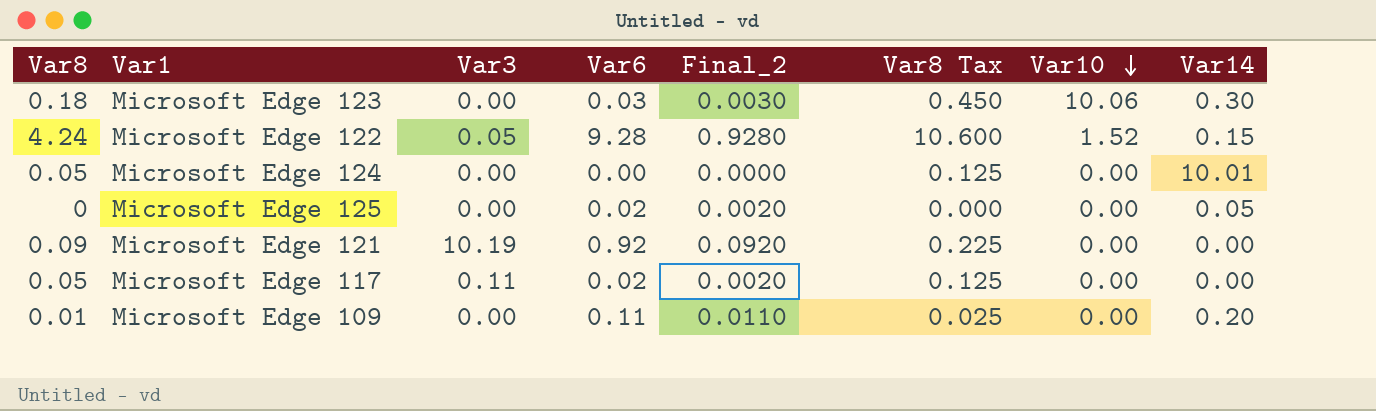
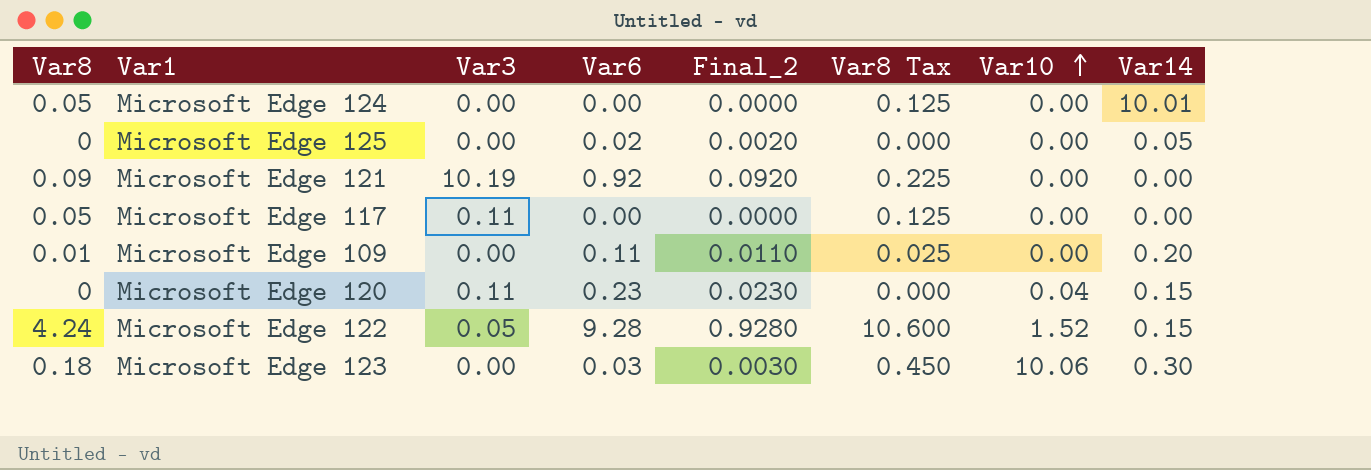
row order: Var10 descending -> Var10 ascending
Microsoft Edge 117 | Var6: 0.02 -> 0.00
Microsoft Edge 117 | Final_2: 0.0020 -> 0.0000
row Microsoft Edge 120: none -> 0 | 0.11 | 0.23 | 0.0230 | 0.000 | 0.04 | 0.15

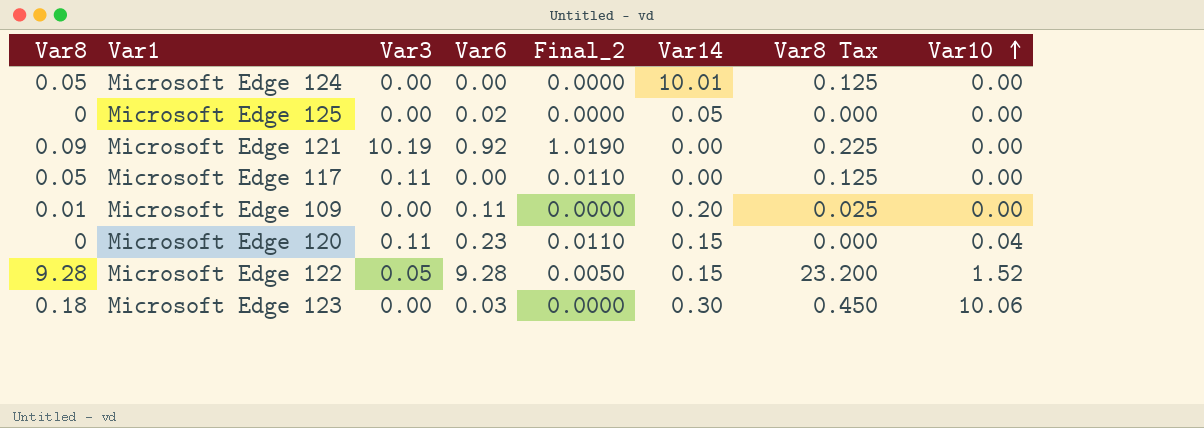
column Final_2 | formula: [Var6] * 0.1 -> [Var3] * 0.1
column Var14 | position: 8 -> 6
Microsoft Edge 122 | Var8: 4.24 -> 9.28
Microsoft Edge 122 | Var8 Tax: 10.600 -> 23.200

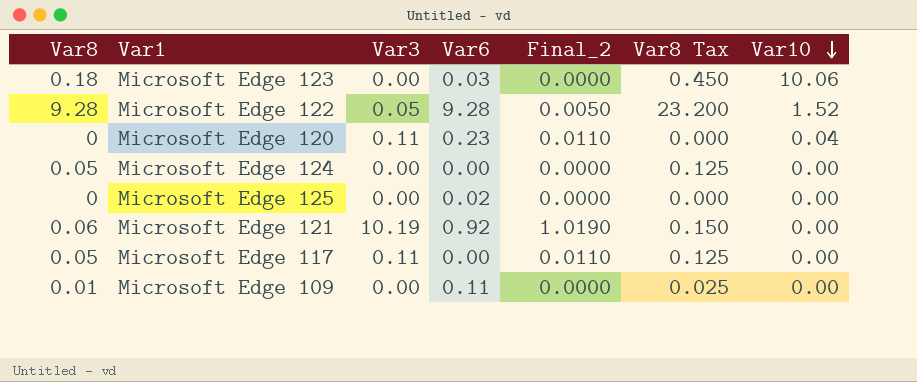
row order: Var10 ascending -> Var10 descending
column Var14 | position: 6 -> none
Microsoft Edge 121 | Var8: 0.09 -> 0.06
Microsoft Edge 121 | Var8 Tax: 0.225 -> 0.150

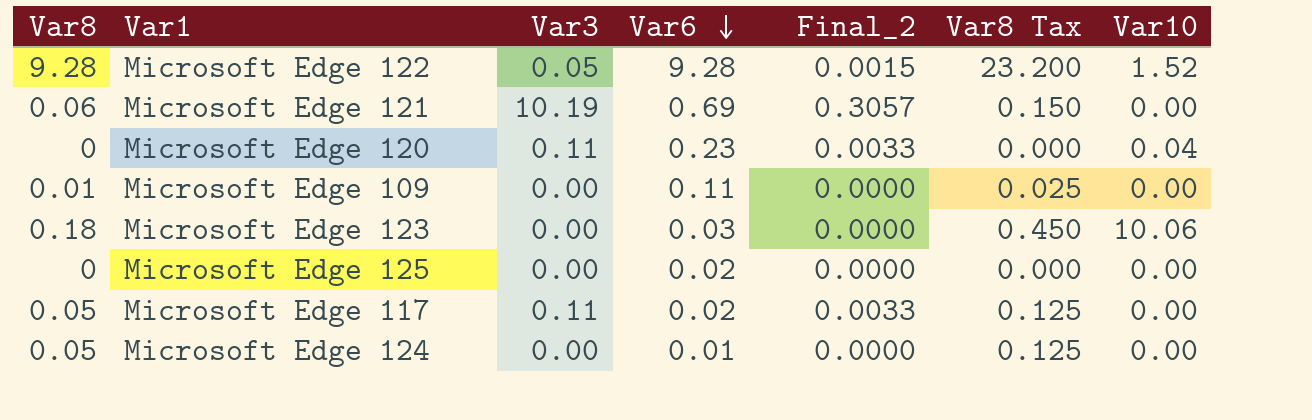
row order: Var10 descending -> Var6 descending
column Final_2 | formula: [Var3] * 0.1 -> [Var3] * 0.03
Microsoft Edge 121 | Var6: 0.92 -> 0.69
Microsoft Edge 117 | Var6: 0.00 -> 0.02
Microsoft Edge 124 | Var6: 0.00 -> 0.01

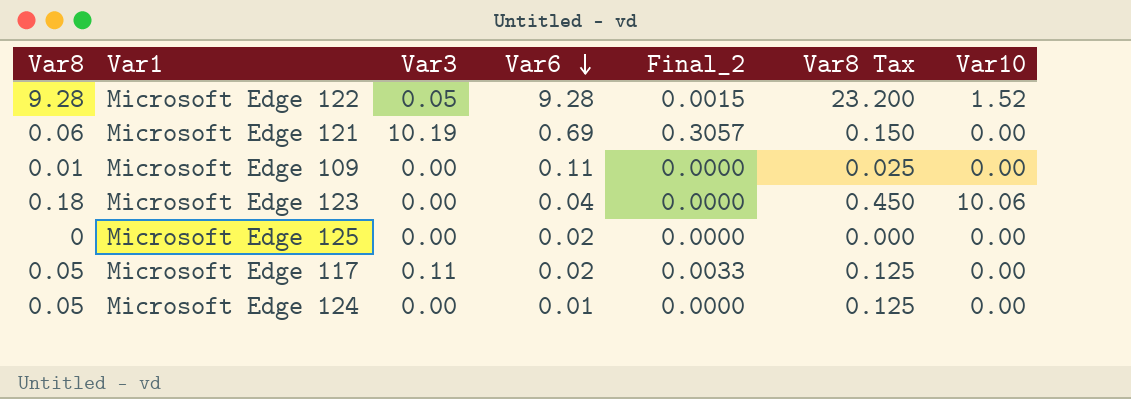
row Microsoft Edge 120: 0 | 0.11 | 0.23 | 0.0033 | 0.000 | 0.04 -> none
Microsoft Edge 123 | Var6: 0.03 -> 0.04

